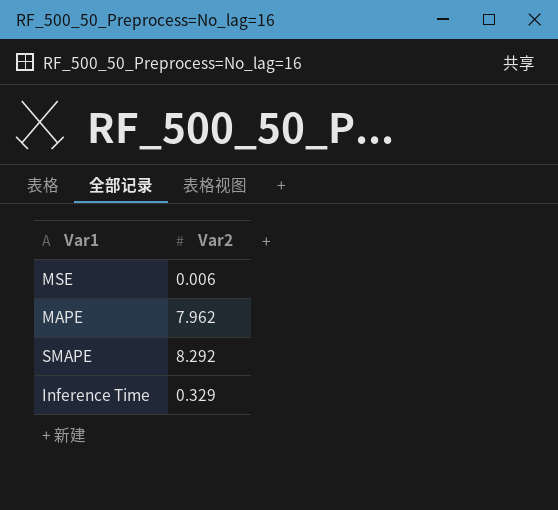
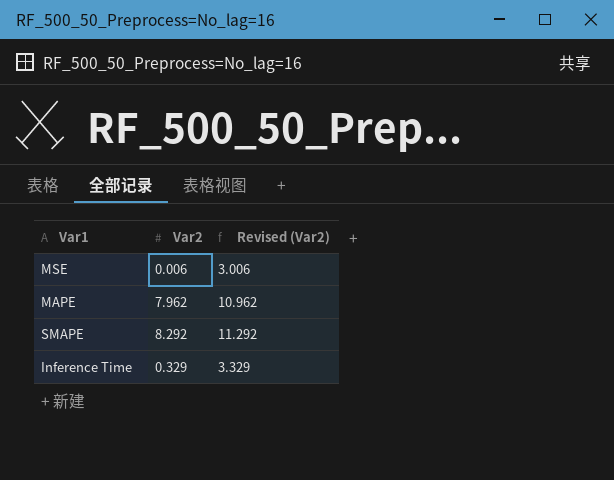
column Revised (Var2) | formula: none -> [Var2] + 3

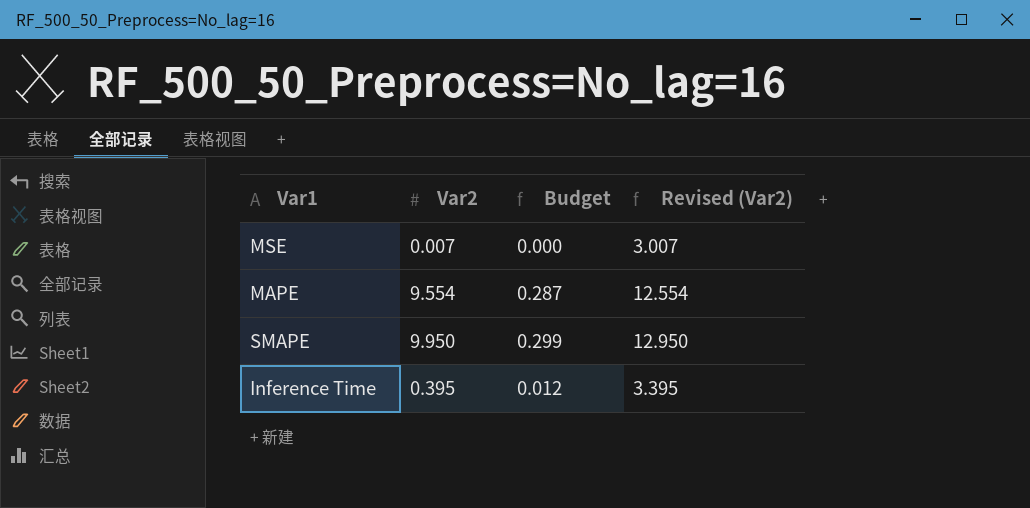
column Budget | formula: none -> [Var2] * 0.03
MSE | Var2: 0.006 -> 0.007
MSE | Revised (Var2): 3.006 -> 3.007
MAPE | Var2: 7.962 -> 9.554
MAPE | Revised (Var2): 10.962 -> 12.554
SMAPE | Var2: 8.292 -> 9.950
SMAPE | Revised (Var2): 11.292 -> 12.950
Inference Time | Var2: 0.329 -> 0.395
Inference Time | Revised (Var2): 3.329 -> 3.395

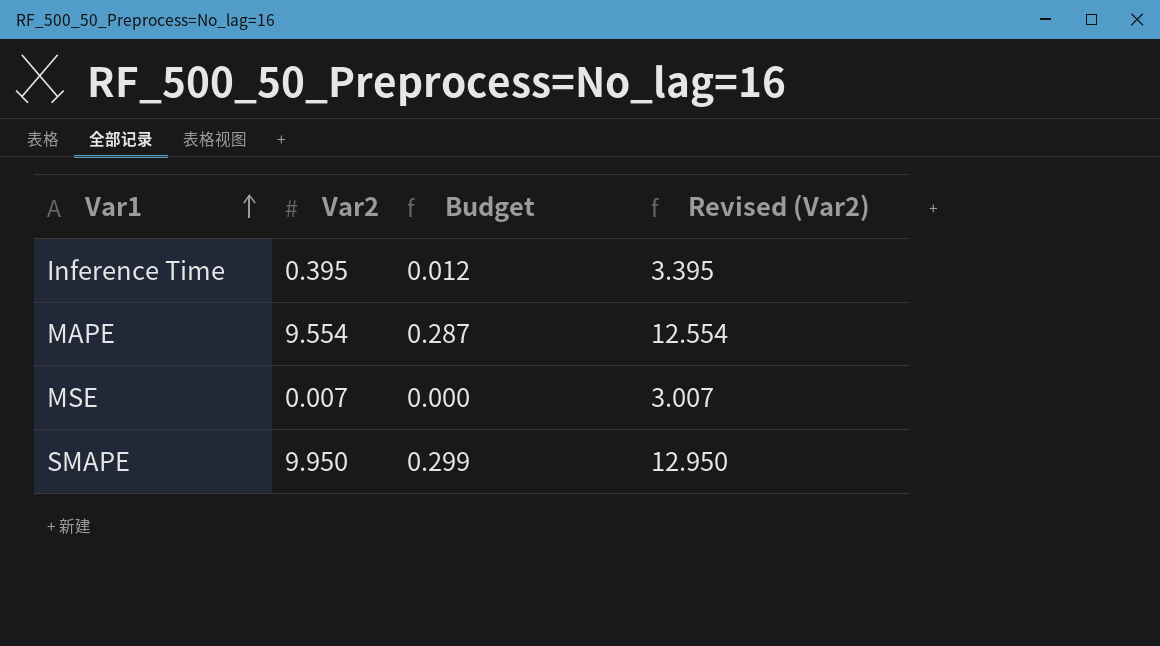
row order: none -> Var1 ascending

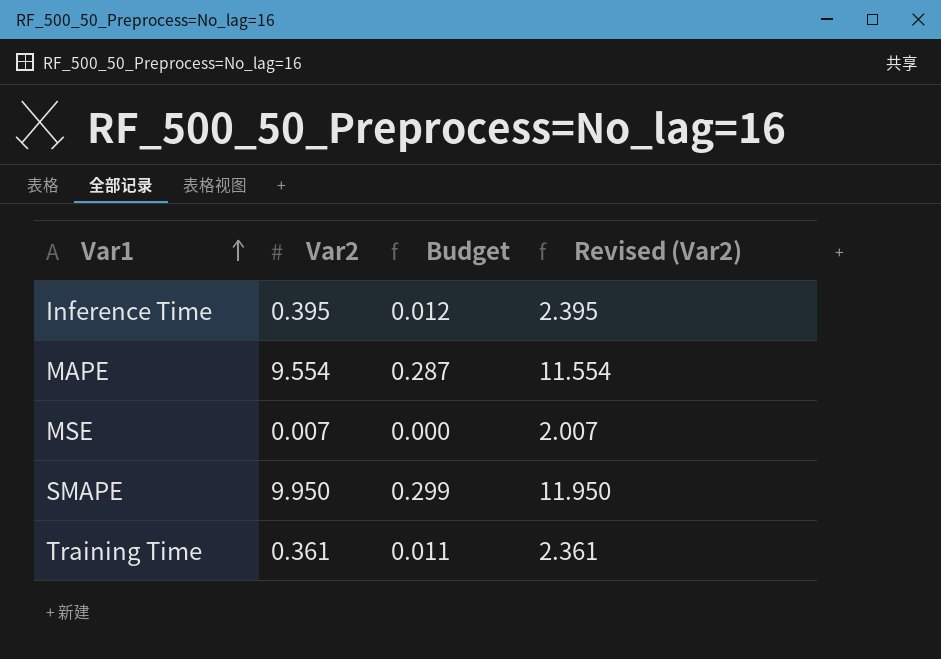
column Revised (Var2) | formula: [Var2] + 3 -> [Var2] + 2
row Training Time: none -> 0.361 | 0.011 | 2.361

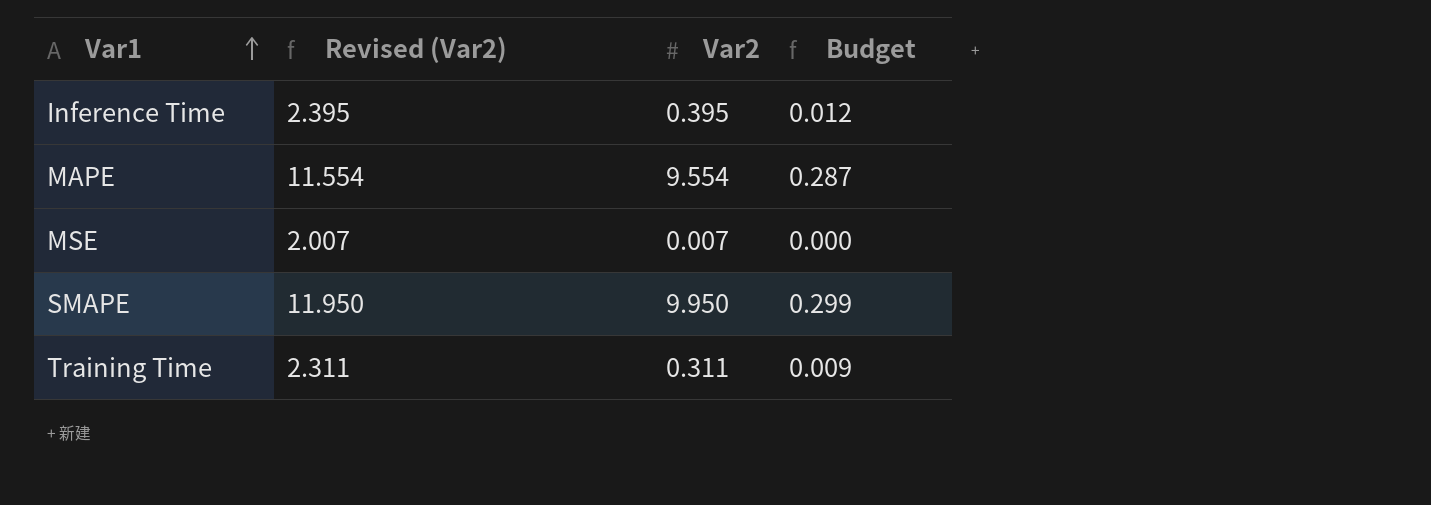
column Revised (Var2) | position: 4 -> 2
Training Time | Revised (Var2): 2.361 -> 2.311
Training Time | Var2: 0.361 -> 0.311
Training Time | Budget: 0.011 -> 0.009

